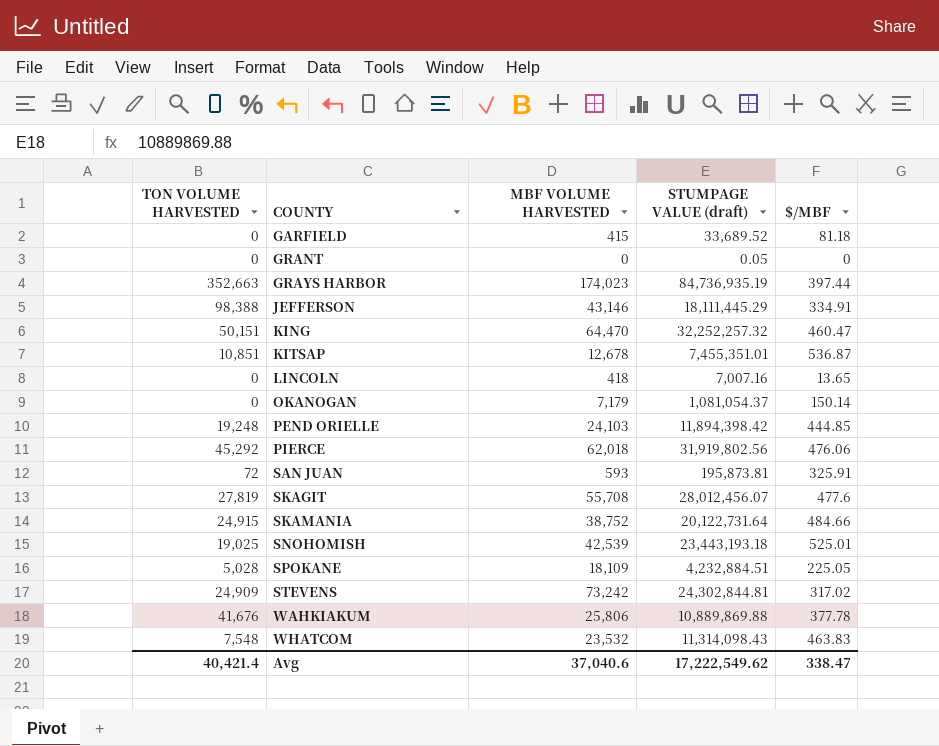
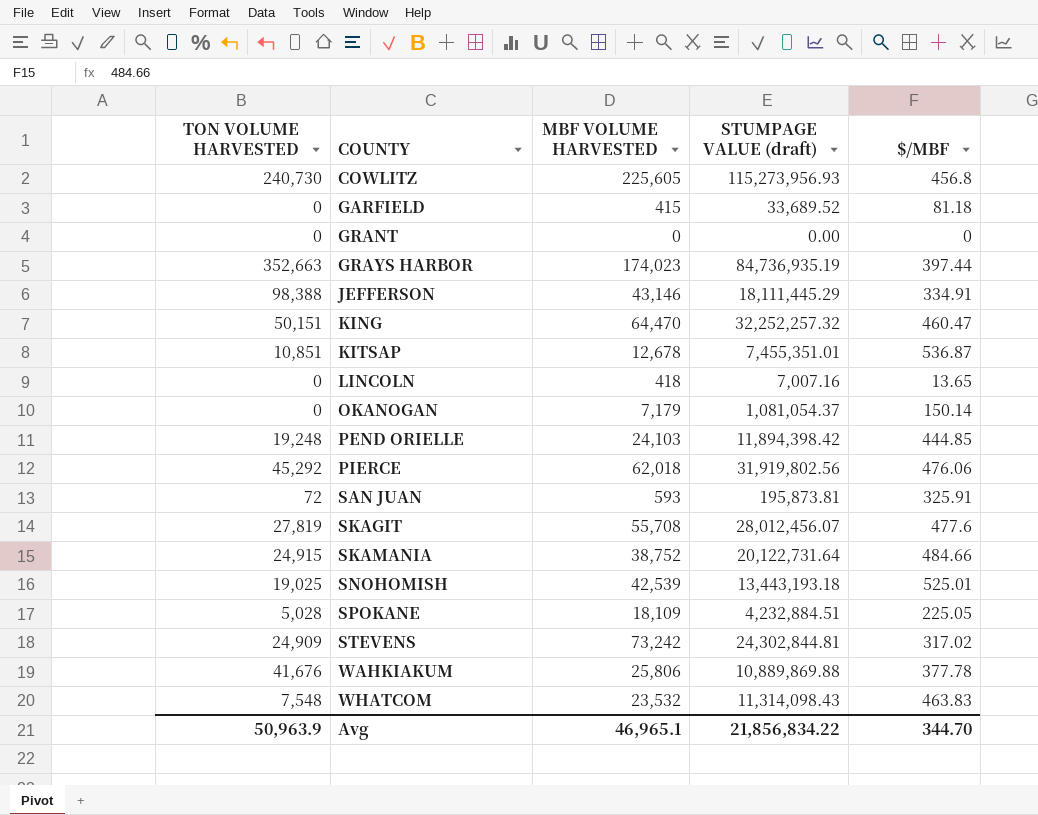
row COWLITZ: none -> 240,730 | 225,605 | 115,273,956.93 | 456.8
GRANT | STUMPAGE VALUE (draft): 0.05 -> 0.00
SNOHOMISH | STUMPAGE VALUE (draft): 23,443,193.18 -> 13,443,193.18
Avg | TON VOLUME HARVESTED: 40,421.4 -> 50,963.9
Avg | MBF VOLUME HARVESTED: 37,040.6 -> 46,965.1
Avg | STUMPAGE VALUE (draft): 17,222,549.62 -> 21,856,834.22
Avg | $/MBF: 338.47 -> 344.70

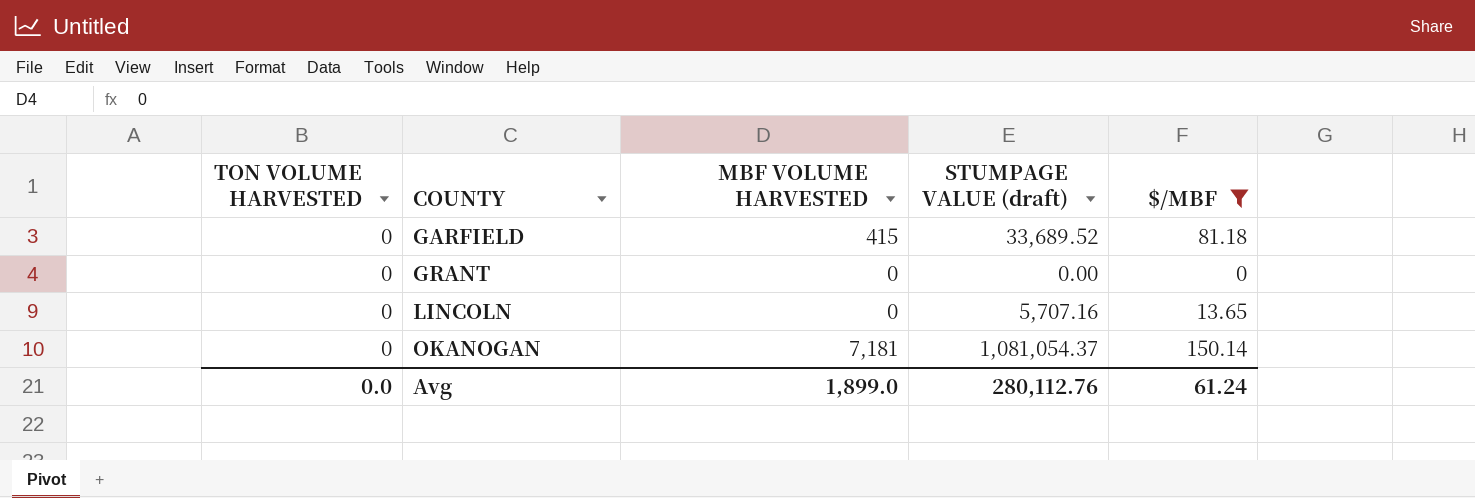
filter: none -> $/MBF <= 150.14
LINCOLN | MBF VOLUME HARVESTED: 418 -> 0
LINCOLN | STUMPAGE VALUE (draft): 7,007.16 -> 5,707.16
OKANOGAN | MBF VOLUME HARVESTED: 7,179 -> 7,181
Avg | TON VOLUME HARVESTED: 50,963.9 -> 0.0
Avg | MBF VOLUME HARVESTED: 46,965.1 -> 1,899.0
Avg | STUMPAGE VALUE (draft): 21,856,834.22 -> 280,112.76
Avg | $/MBF: 344.70 -> 61.24

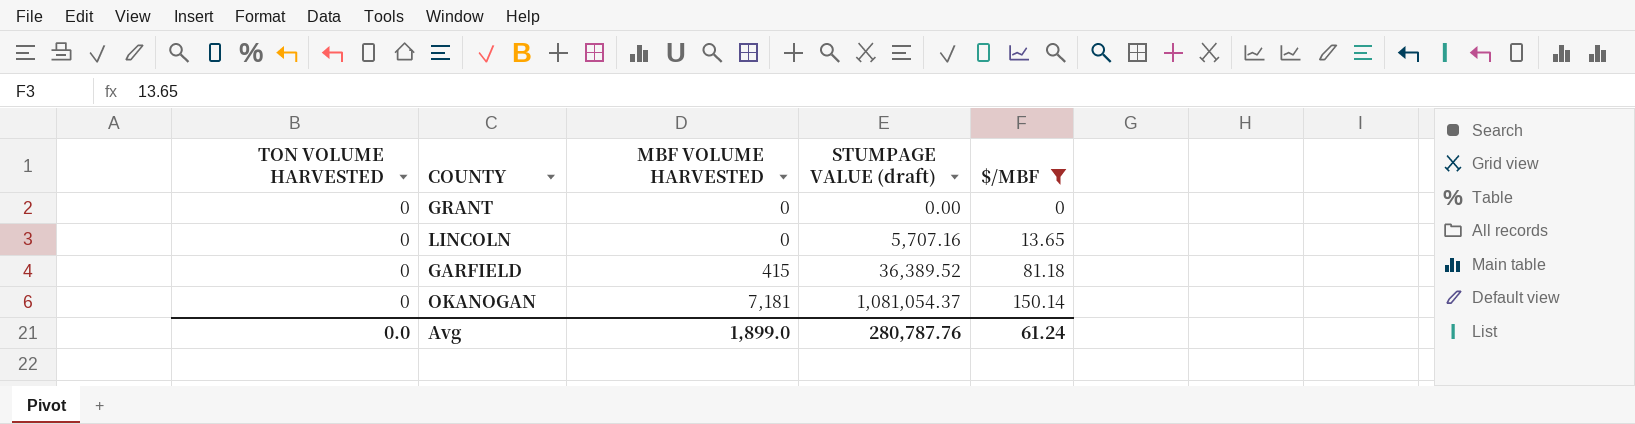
row order: COUNTY ascending -> MBF VOLUME HARVESTED ascending
GARFIELD | STUMPAGE VALUE (draft): 33,689.52 -> 36,389.52
Avg | STUMPAGE VALUE (draft): 280,112.76 -> 280,787.76

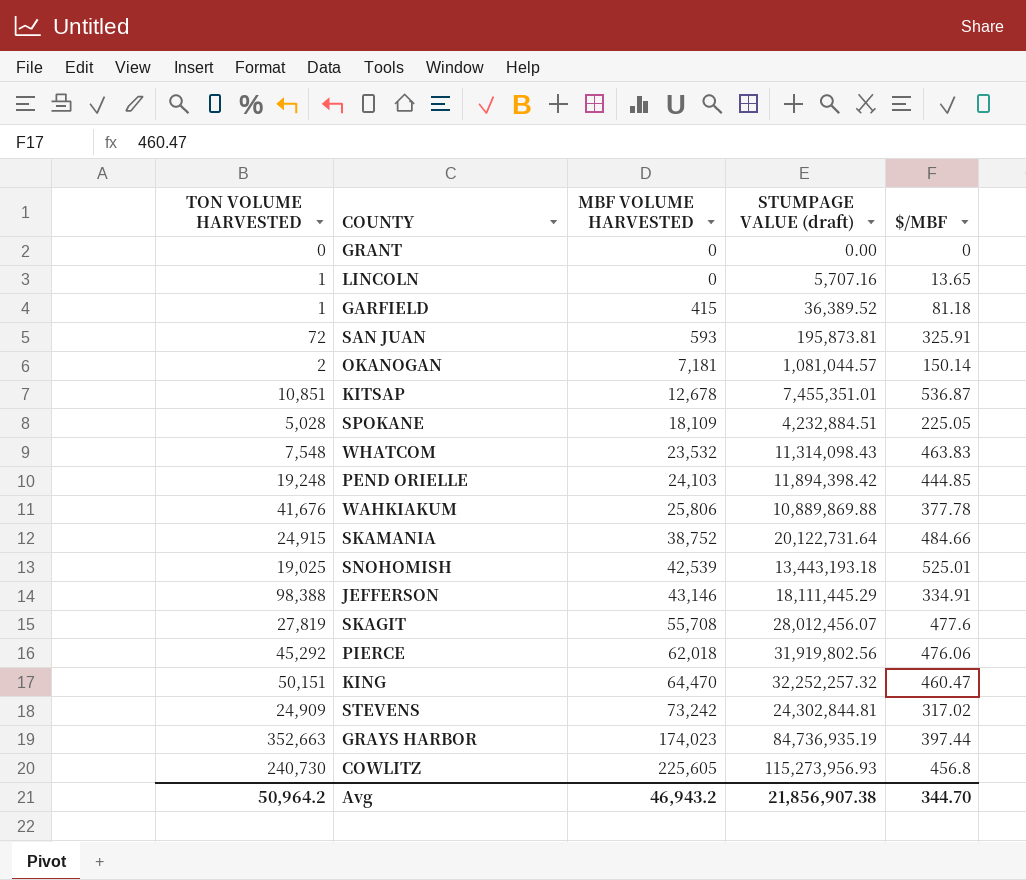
filter: $/MBF <= 150.14 -> none
LINCOLN | TON VOLUME HARVESTED: 0 -> 1
GARFIELD | TON VOLUME HARVESTED: 0 -> 1
OKANOGAN | TON VOLUME HARVESTED: 0 -> 2
OKANOGAN | STUMPAGE VALUE (draft): 1,081,054.37 -> 1,081,044.57
Avg | TON VOLUME HARVESTED: 0.0 -> 50,964.2
Avg | MBF VOLUME HARVESTED: 1,899.0 -> 46,943.2
Avg | STUMPAGE VALUE (draft): 280,787.76 -> 21,856,907.38
Avg | $/MBF: 61.24 -> 344.70

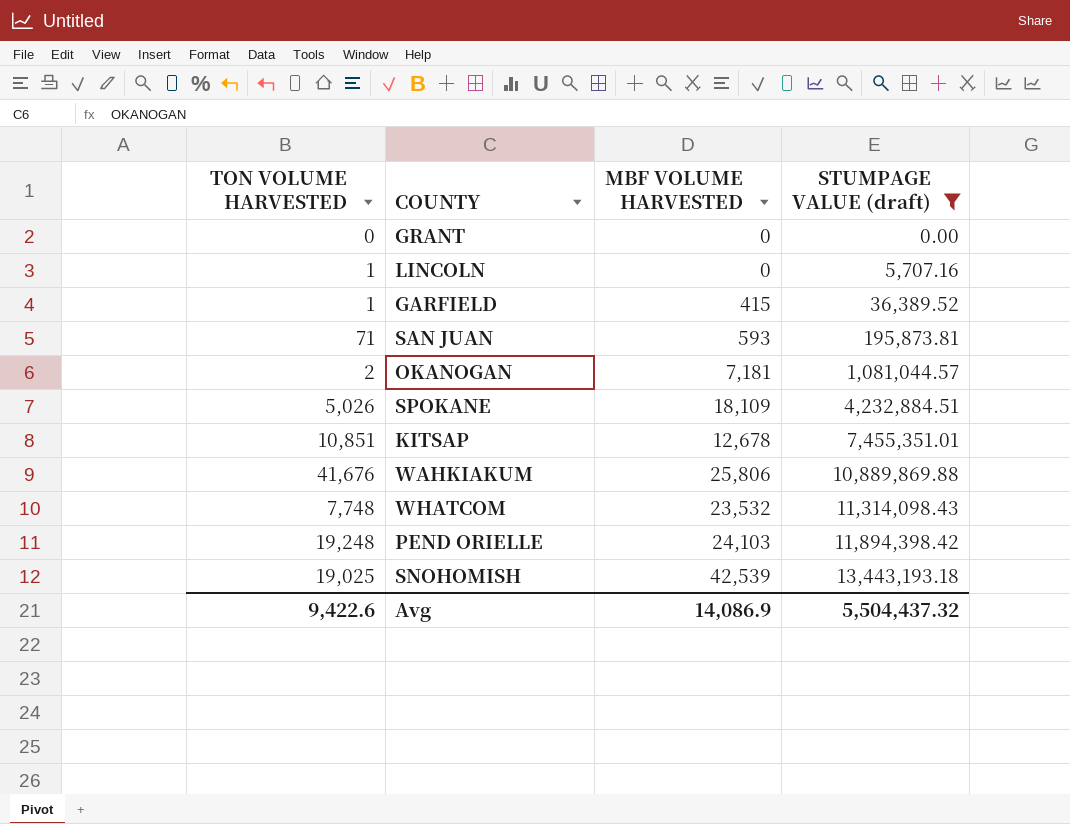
filter: none -> STUMPAGE VALUE (draft) <= 13,443,193.18
row order: MBF VOLUME HARVESTED ascending -> STUMPAGE VALUE (draft) ascending
column $/MBF | position: 5 -> none
SAN JUAN | TON VOLUME HARVESTED: 72 -> 71
SPOKANE | TON VOLUME HARVESTED: 5,028 -> 5,026
WHATCOM | TON VOLUME HARVESTED: 7,548 -> 7,748
Avg | TON VOLUME HARVESTED: 50,964.2 -> 9,422.6
Avg | MBF VOLUME HARVESTED: 46,943.2 -> 14,086.9
Avg | STUMPAGE VALUE (draft): 21,856,907.38 -> 5,504,437.32

